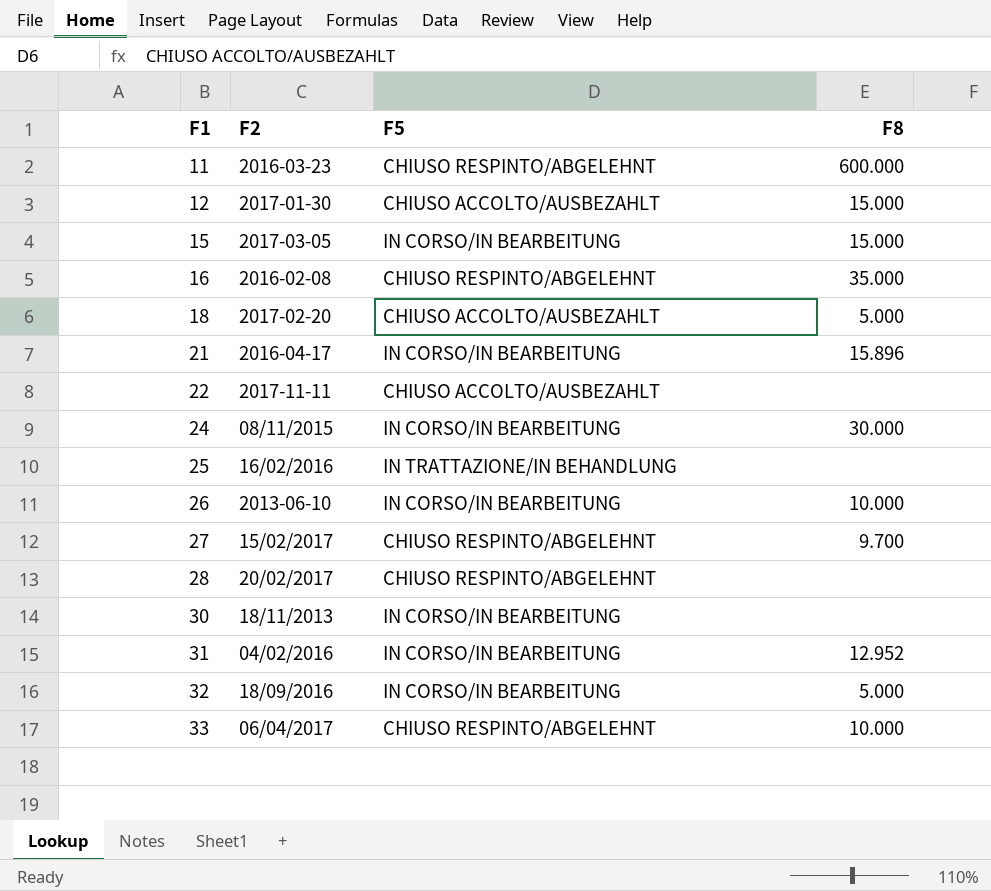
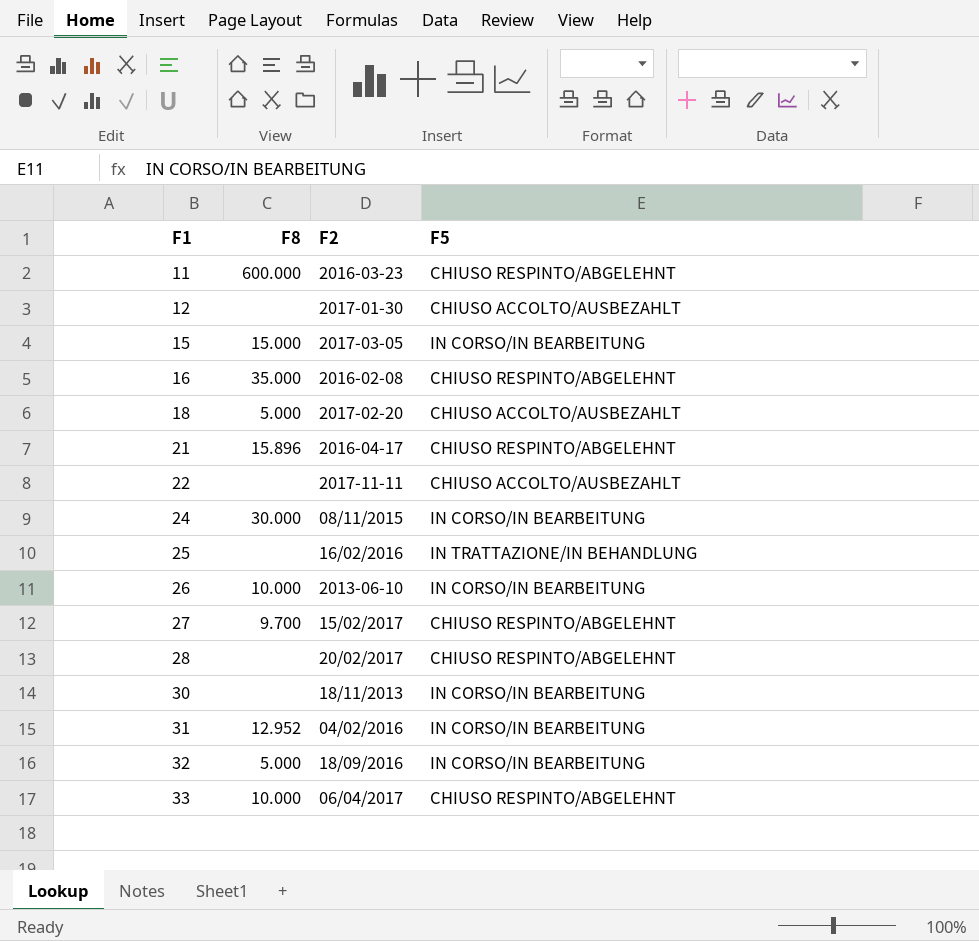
column F8 | position: 4 -> 2
12 | F8: 15.000 -> none
21 | F5: IN CORSO/IN BEARBEITUNG -> CHIUSO RESPINTO/ABGELEHNT

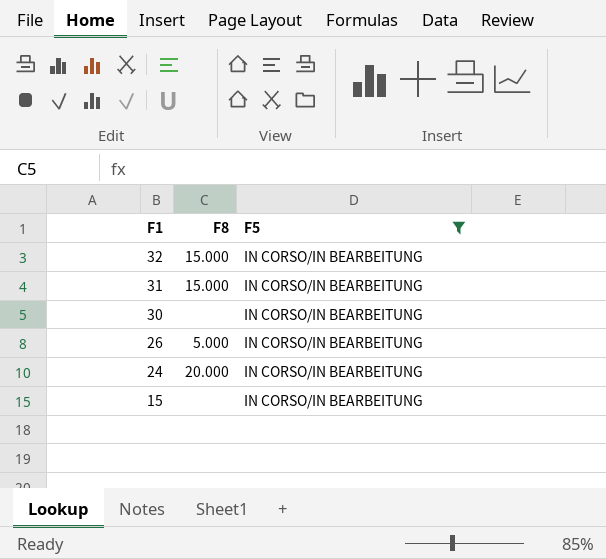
filter: none -> F5 = IN CORSO/IN BEARBEITUNG
row order: F1 ascending -> F1 descending
column F2 | position: 3 -> none
32 | F8: 5.000 -> 15.000
31 | F8: 12.952 -> 15.000
26 | F8: 10.000 -> 5.000
24 | F8: 30.000 -> 20.000
15 | F8: 15.000 -> none

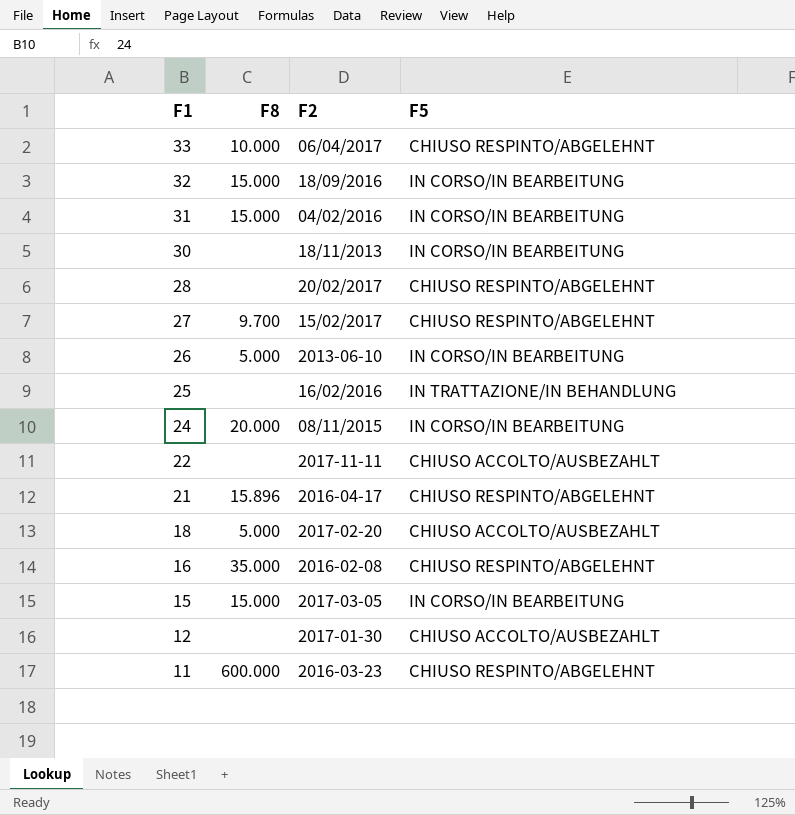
filter: F5 = IN CORSO/IN BEARBEITUNG -> none
column F2 | position: none -> 3
15 | F8: none -> 15.000

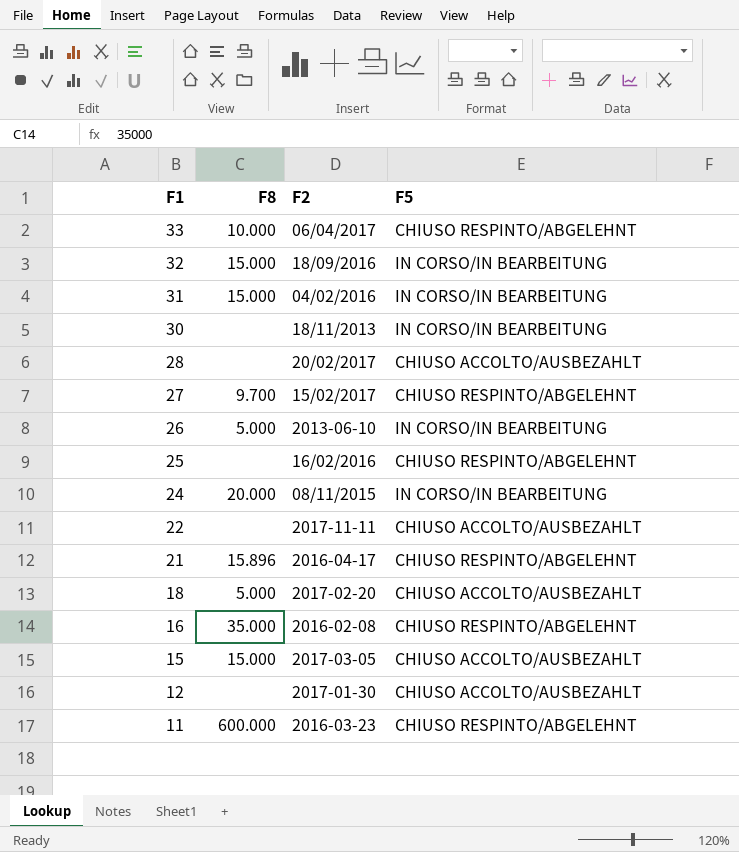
28 | F5: CHIUSO RESPINTO/ABGELEHNT -> CHIUSO ACCOLTO/AUSBEZAHLT
25 | F5: IN TRATTAZIONE/IN BEHANDLUNG -> CHIUSO RESPINTO/ABGELEHNT
15 | F5: IN CORSO/IN BEARBEITUNG -> CHIUSO ACCOLTO/AUSBEZAHLT

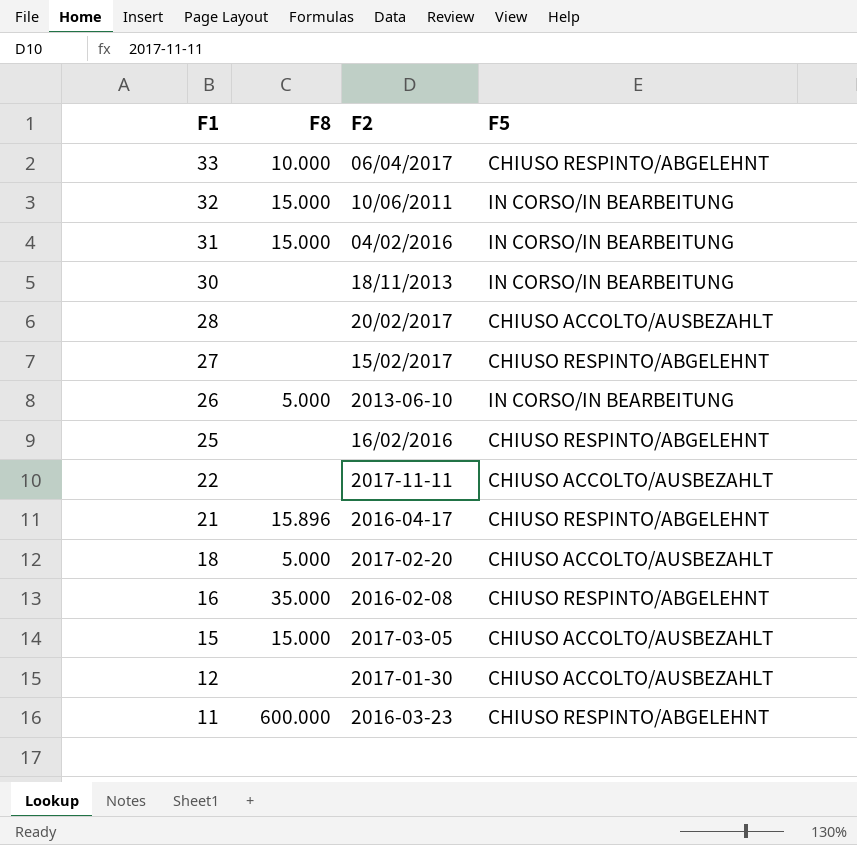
row 24: 20.000 | 08/11/2015 | IN CORSO/IN BEARBEITUNG -> none
32 | F2: 18/09/2016 -> 10/06/2011
27 | F8: 9.700 -> none

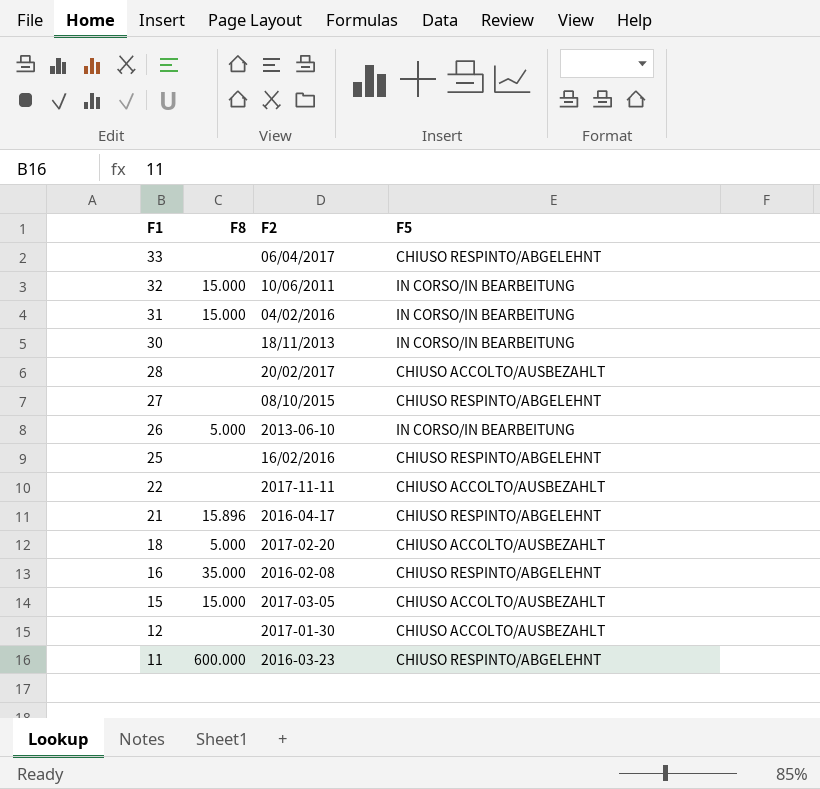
33 | F8: 10.000 -> none
27 | F2: 15/02/2017 -> 08/10/2015

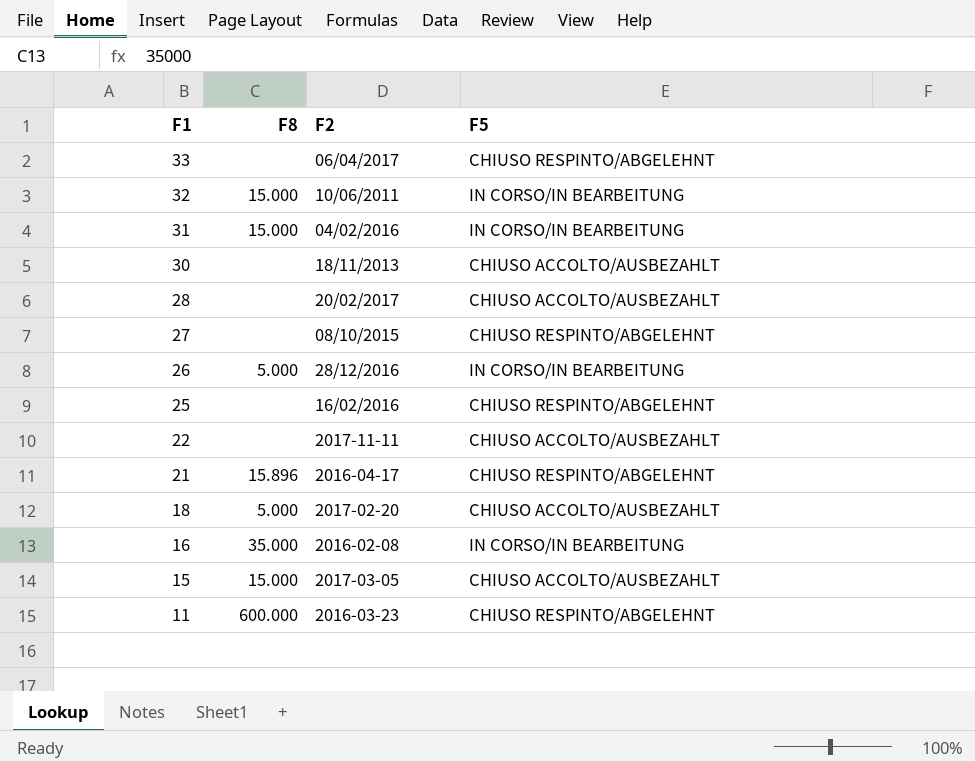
row 12: none | 2017-01-30 | CHIUSO ACCOLTO/AUSBEZAHLT -> none
30 | F5: IN CORSO/IN BEARBEITUNG -> CHIUSO ACCOLTO/AUSBEZAHLT
26 | F2: 2013-06-10 -> 28/12/2016
16 | F5: CHIUSO RESPINTO/ABGELEHNT -> IN CORSO/IN BEARBEITUNG

